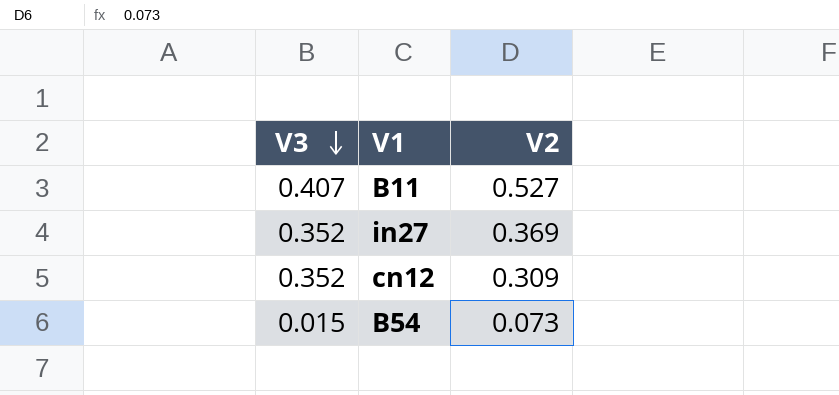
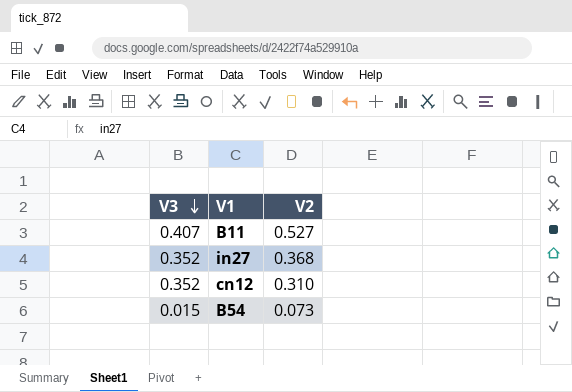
in27 | V2: 0.369 -> 0.368
cn12 | V2: 0.309 -> 0.310

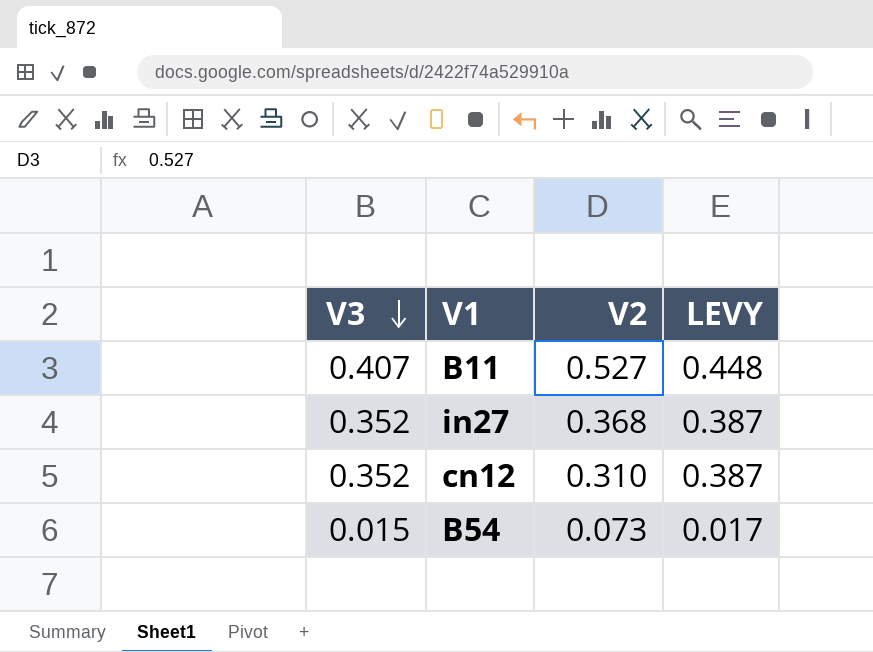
column LEVY | formula: none -> [V3] * 1.1

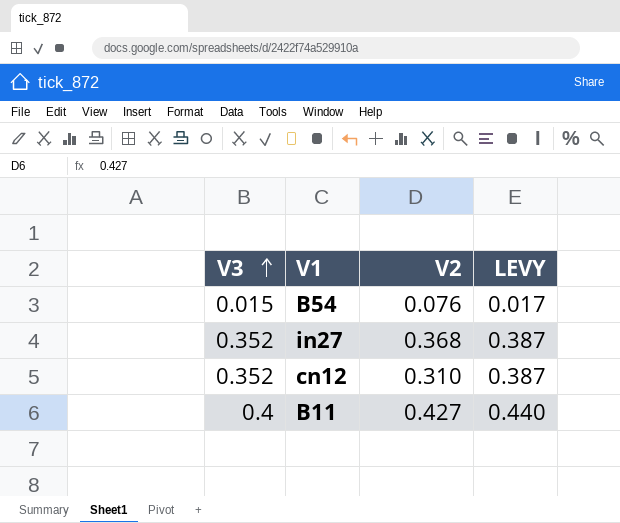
row order: V3 descending -> V3 ascending
B54 | V2: 0.073 -> 0.076
B11 | V3: 0.407 -> 0.4
B11 | V2: 0.527 -> 0.427
B11 | LEVY: 0.448 -> 0.440

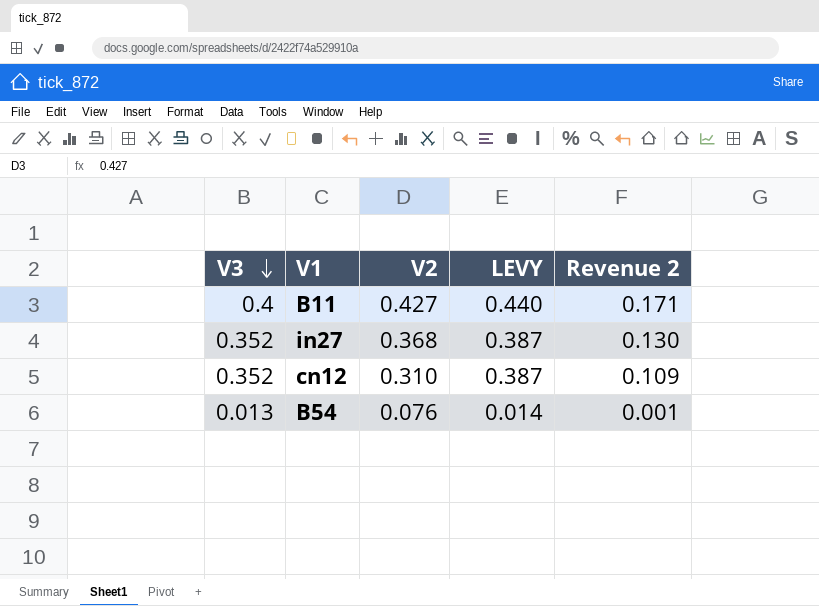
row order: V3 ascending -> V3 descending
column Revenue 2 | formula: none -> [V3] * [V2]
B54 | V3: 0.015 -> 0.013
B54 | LEVY: 0.017 -> 0.014

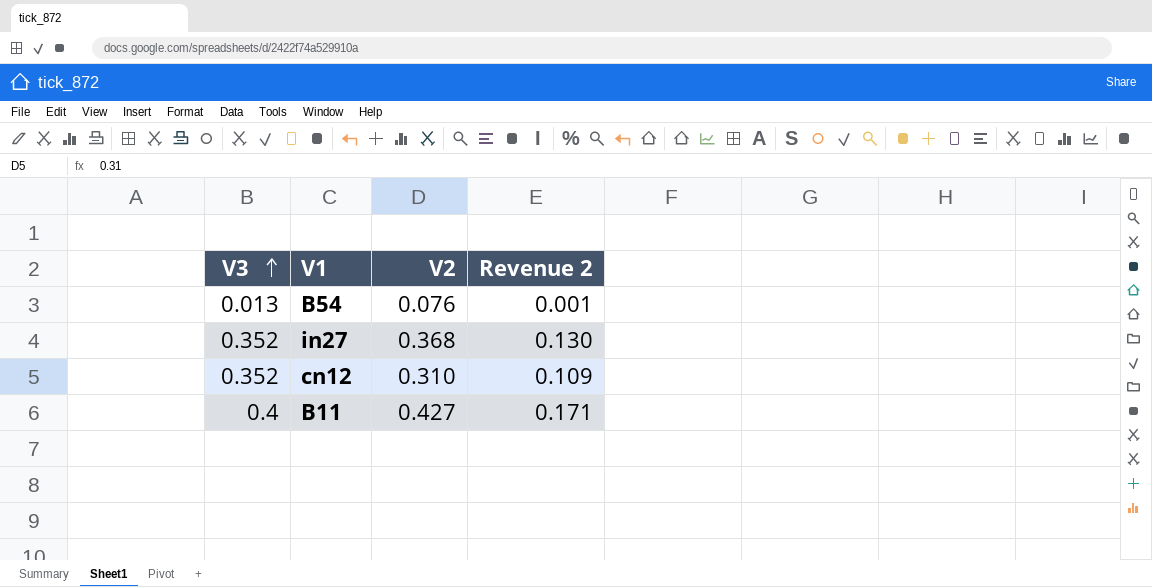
row order: V3 descending -> V3 ascending
column LEVY | formula: [V3] * 1.1 -> none

